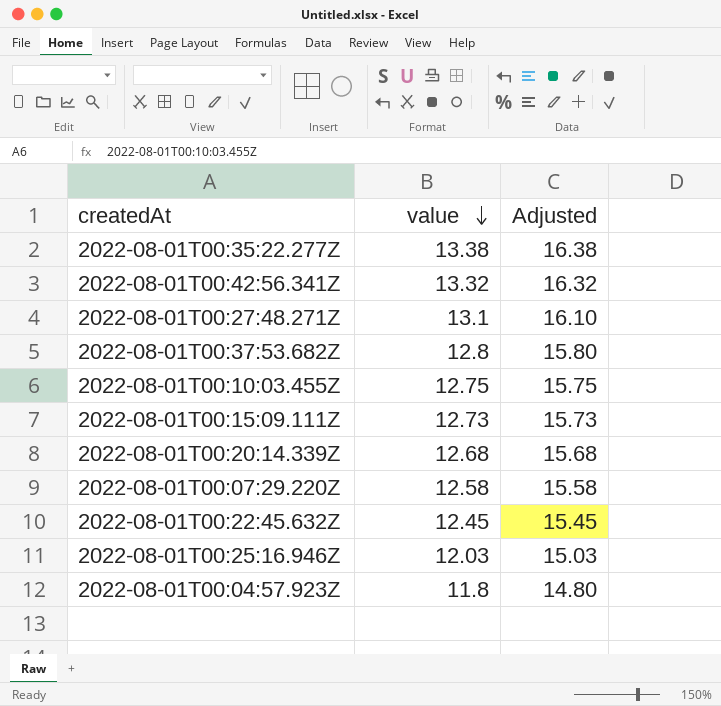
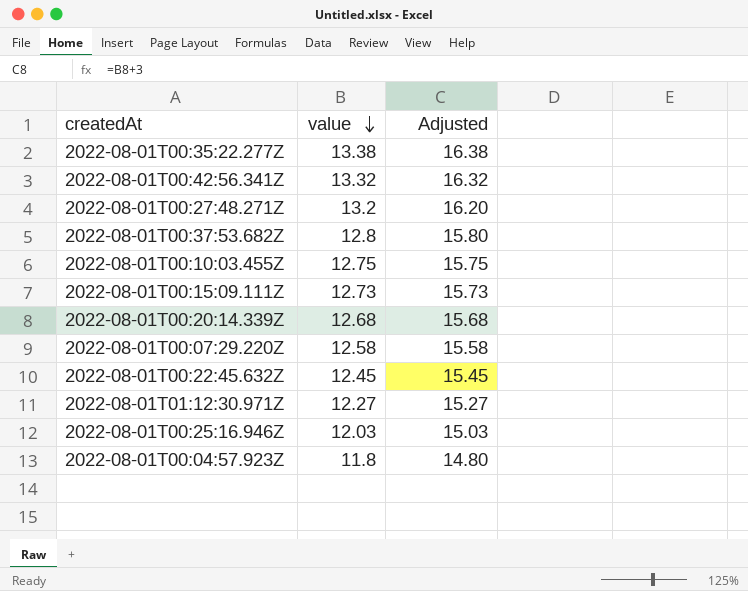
2022-08-01T00:27:48.271Z | value: 13.1 -> 13.2
2022-08-01T00:27:48.271Z | Adjusted: 16.10 -> 16.20
row 2022-08-01T01:12:30.971Z: none -> 12.27 | 15.27

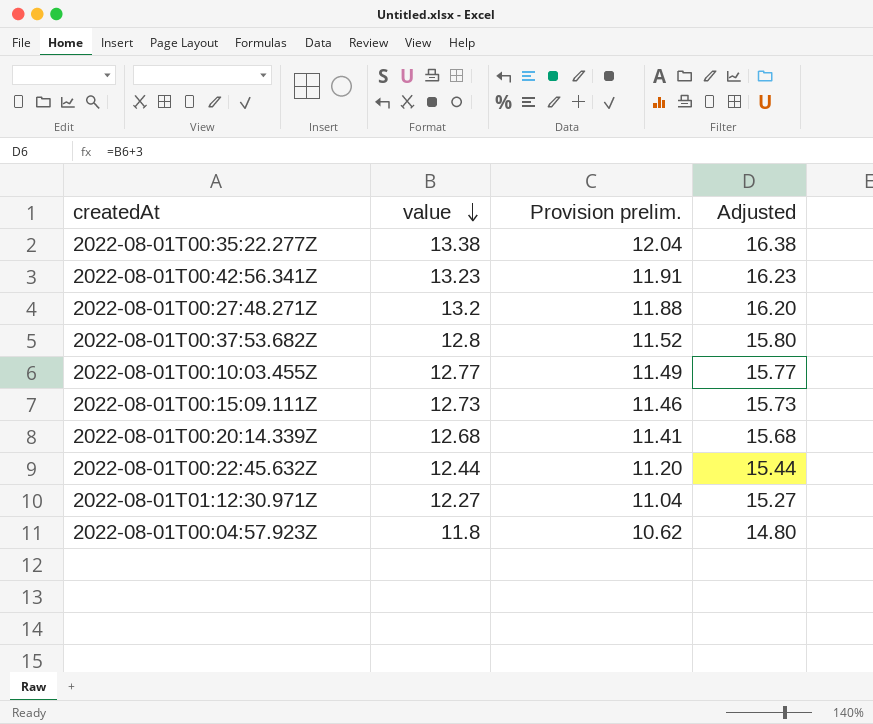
column Provision prelim. | formula: none -> [value] * 0.9
row 2022-08-01T00:07:29.220Z: 12.58 | 15.58 -> none
row 2022-08-01T00:25:16.946Z: 12.03 | 15.03 -> none
2022-08-01T00:42:56.341Z | value: 13.32 -> 13.23
2022-08-01T00:42:56.341Z | Adjusted: 16.32 -> 16.23
2022-08-01T00:10:03.455Z | value: 12.75 -> 12.77
2022-08-01T00:10:03.455Z | Adjusted: 15.75 -> 15.77
2022-08-01T00:22:45.632Z | value: 12.45 -> 12.44
2022-08-01T00:22:45.632Z | Adjusted: 15.45 -> 15.44

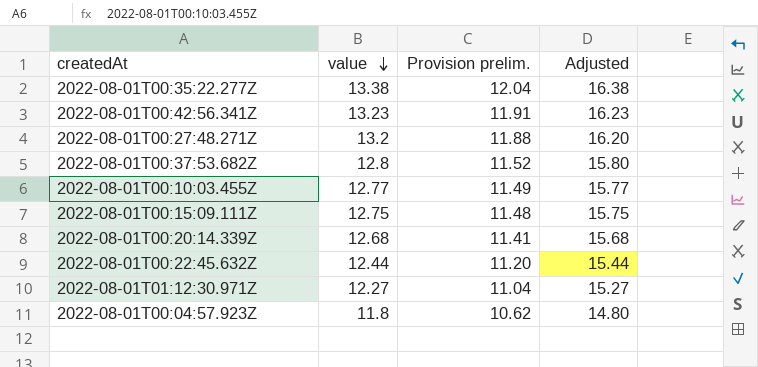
2022-08-01T00:15:09.111Z | value: 12.73 -> 12.75
2022-08-01T00:15:09.111Z | Provision prelim.: 11.46 -> 11.48
2022-08-01T00:15:09.111Z | Adjusted: 15.73 -> 15.75

